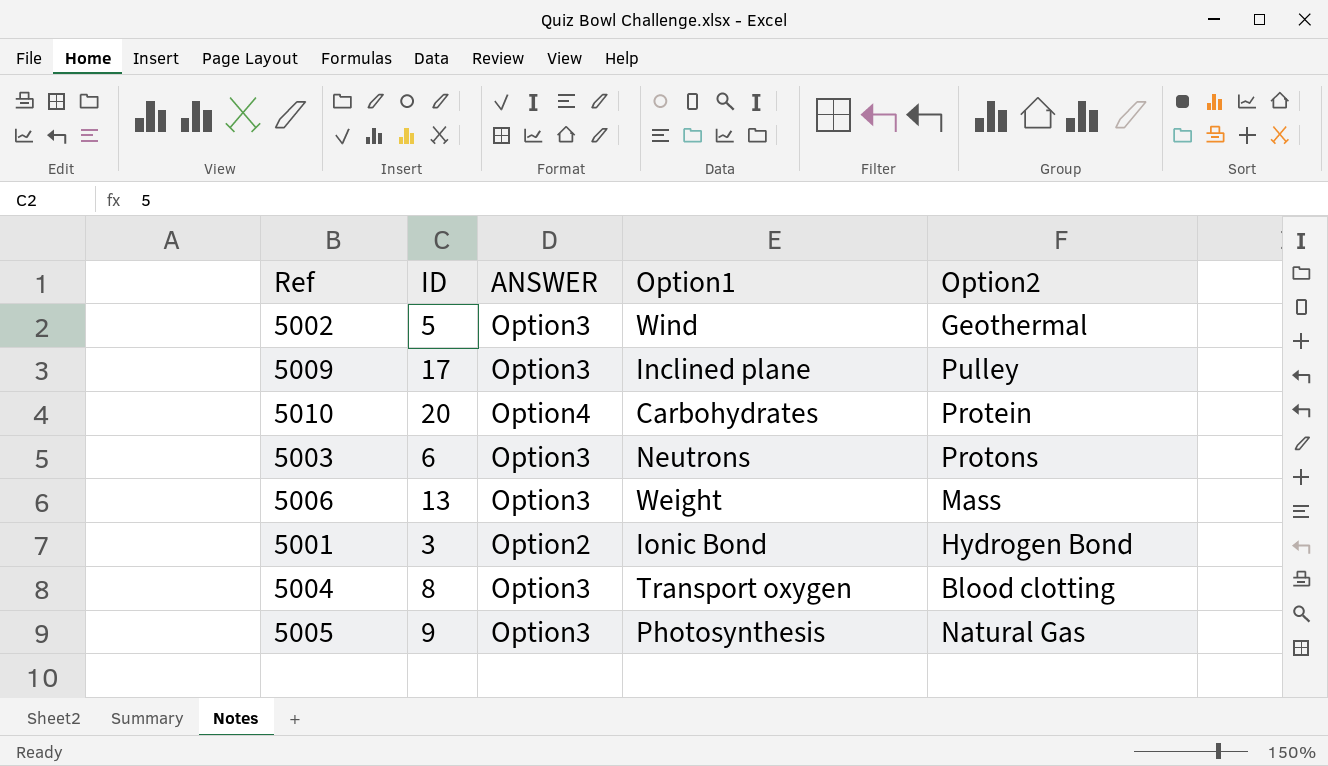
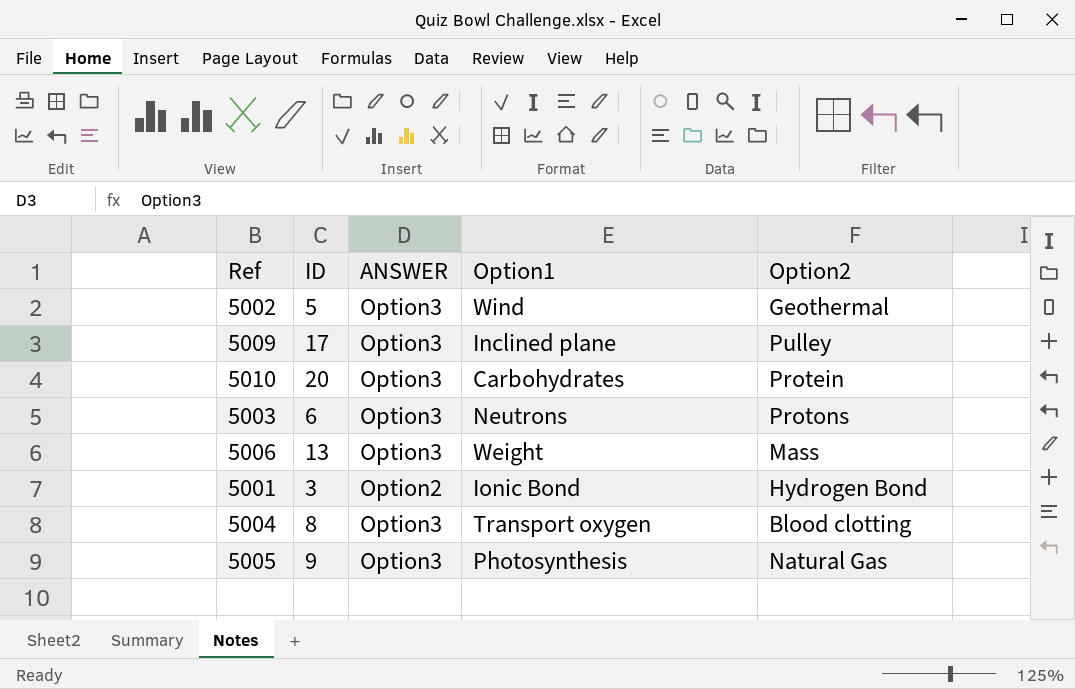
5010 | ANSWER: Option4 -> Option3

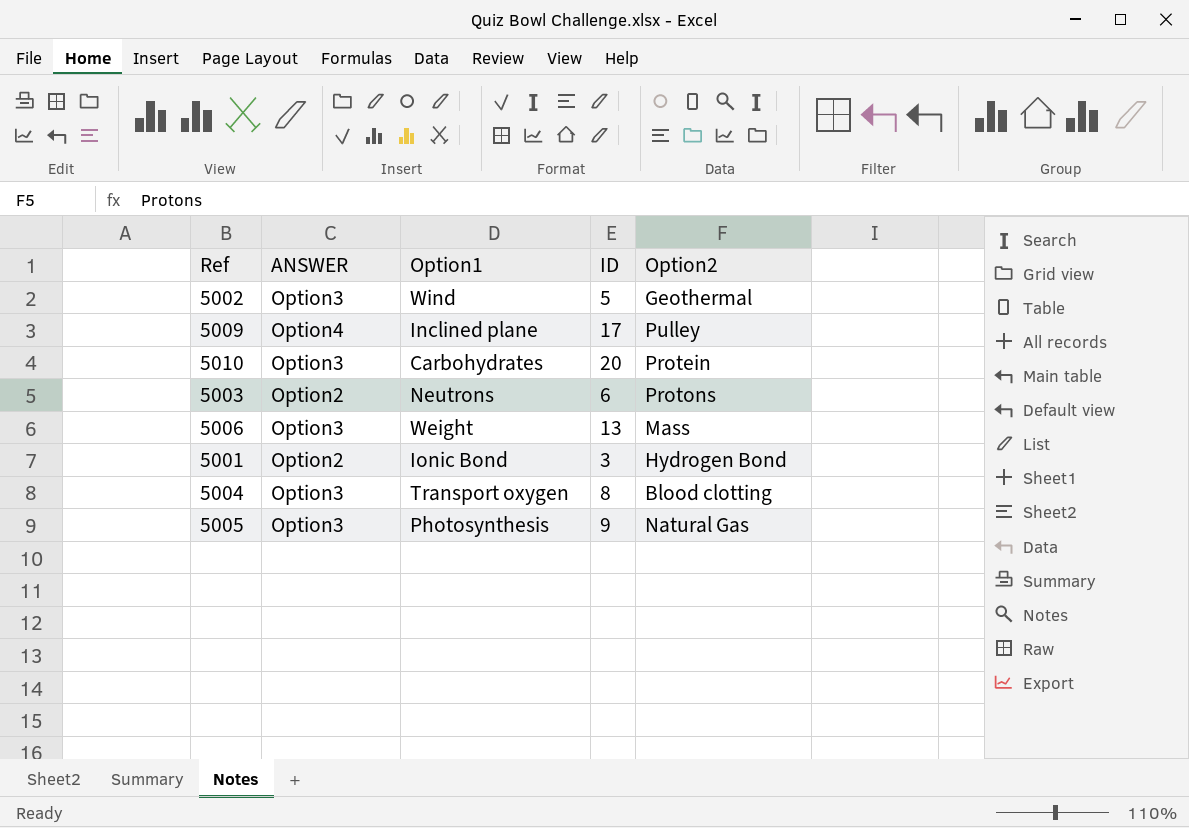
column ID | position: 2 -> 4
5009 | ANSWER: Option3 -> Option4
5003 | ANSWER: Option3 -> Option2

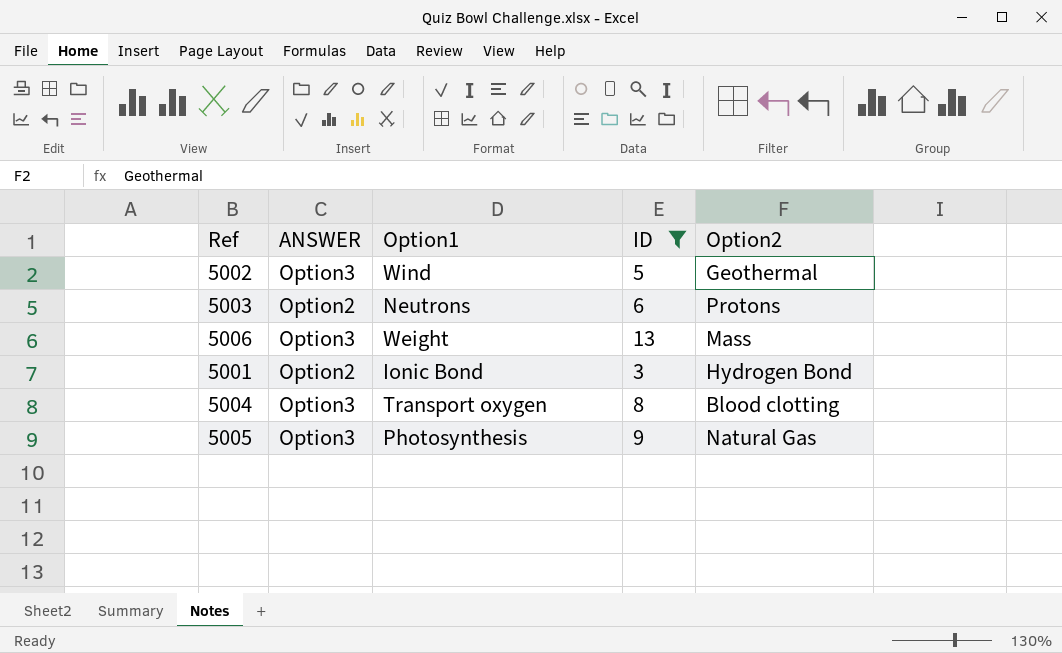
filter: none -> ID <= 13

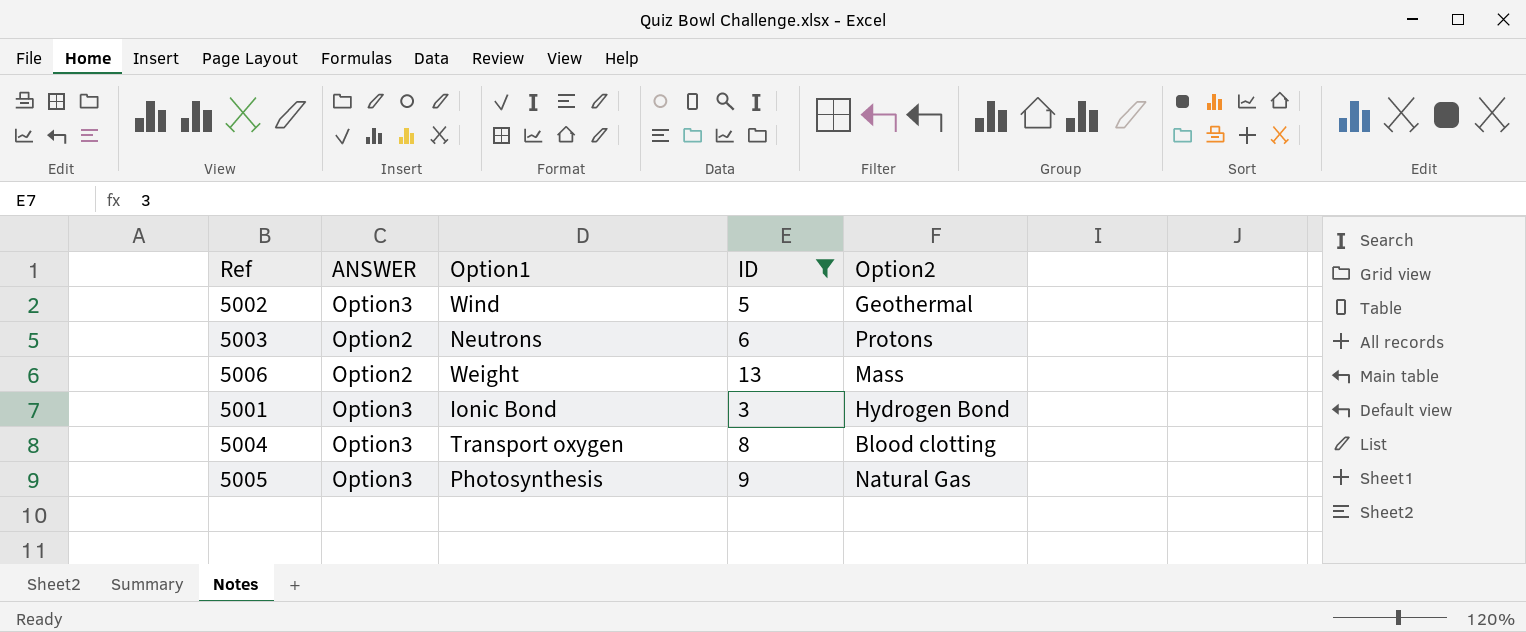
5006 | ANSWER: Option3 -> Option2
5001 | ANSWER: Option2 -> Option3

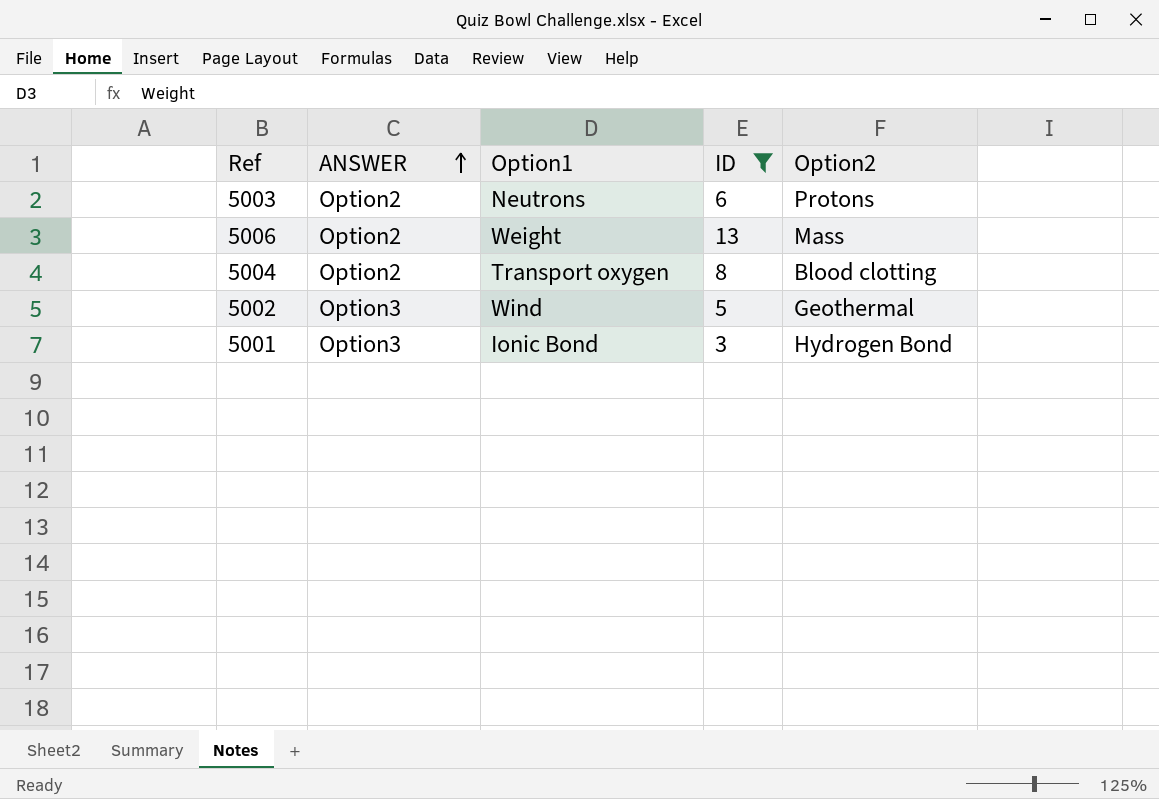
row order: none -> ANSWER ascending
row 5005: Option3 | Photosynthesis | 9 | Natural Gas -> none
5004 | ANSWER: Option3 -> Option2

